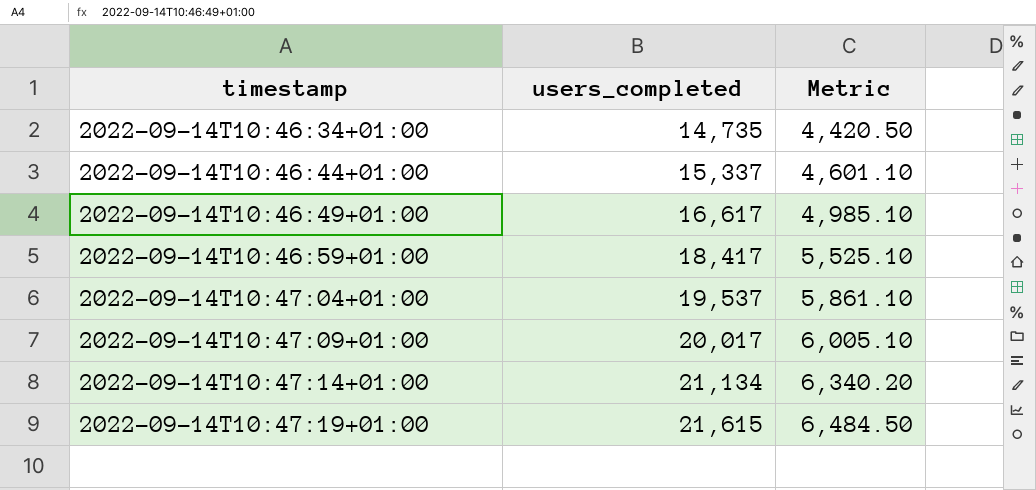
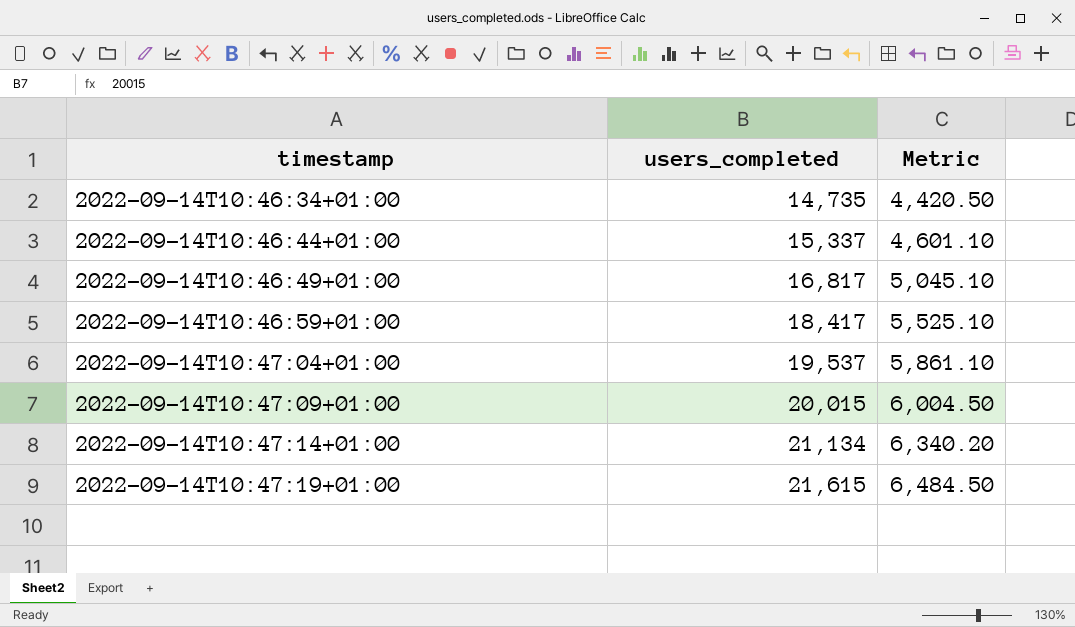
2022-09-14T10:46:49+01:00 | users_completed: 16,617 -> 16,817
2022-09-14T10:46:49+01:00 | Metric: 4,985.10 -> 5,045.10
2022-09-14T10:47:09+01:00 | users_completed: 20,017 -> 20,015
2022-09-14T10:47:09+01:00 | Metric: 6,005.10 -> 6,004.50

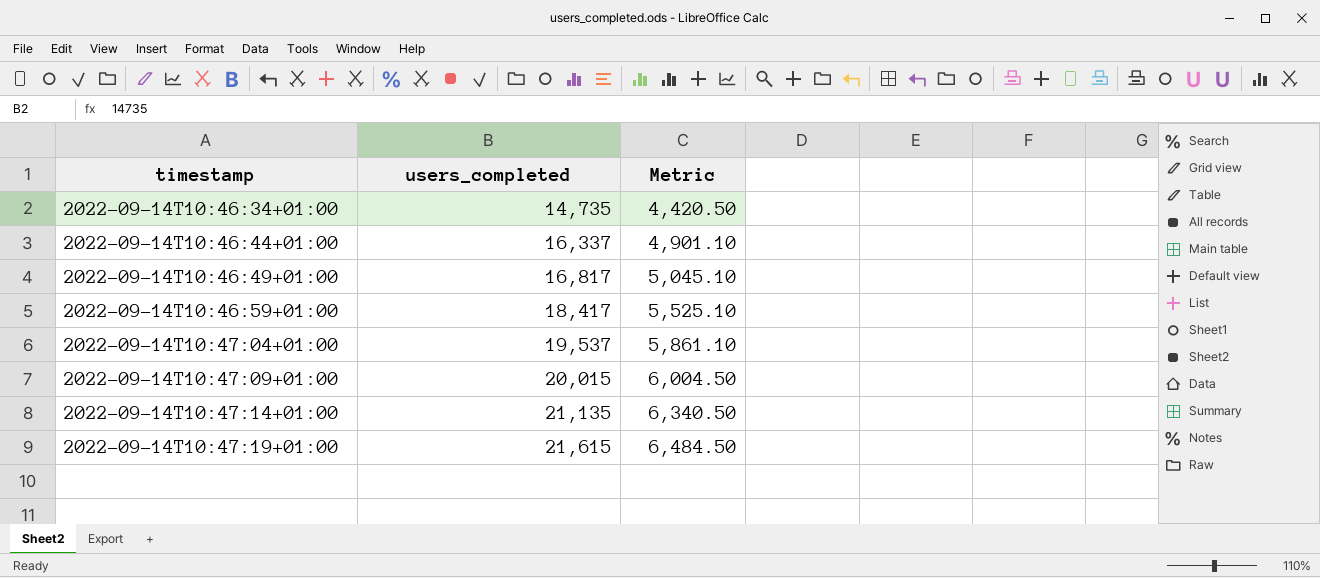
2022-09-14T10:46:44+01:00 | users_completed: 15,337 -> 16,337
2022-09-14T10:46:44+01:00 | Metric: 4,601.10 -> 4,901.10
2022-09-14T10:47:14+01:00 | users_completed: 21,134 -> 21,135
2022-09-14T10:47:14+01:00 | Metric: 6,340.20 -> 6,340.50

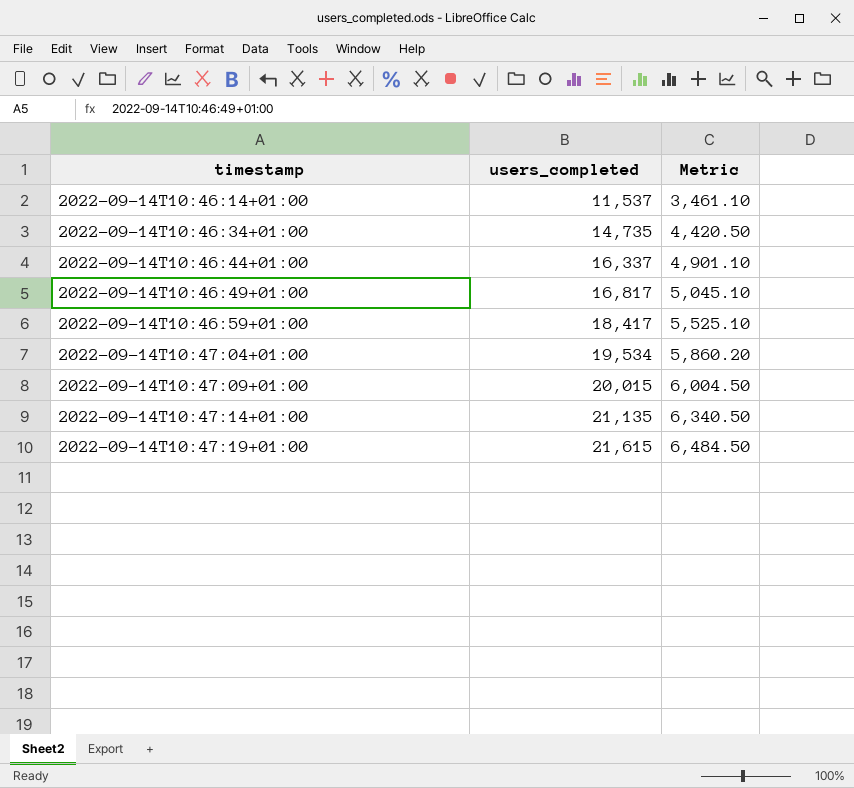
row 2022-09-14T10:46:14+01:00: none -> 11,537 | 3,461.10
2022-09-14T10:47:04+01:00 | users_completed: 19,537 -> 19,534
2022-09-14T10:47:04+01:00 | Metric: 5,861.10 -> 5,860.20

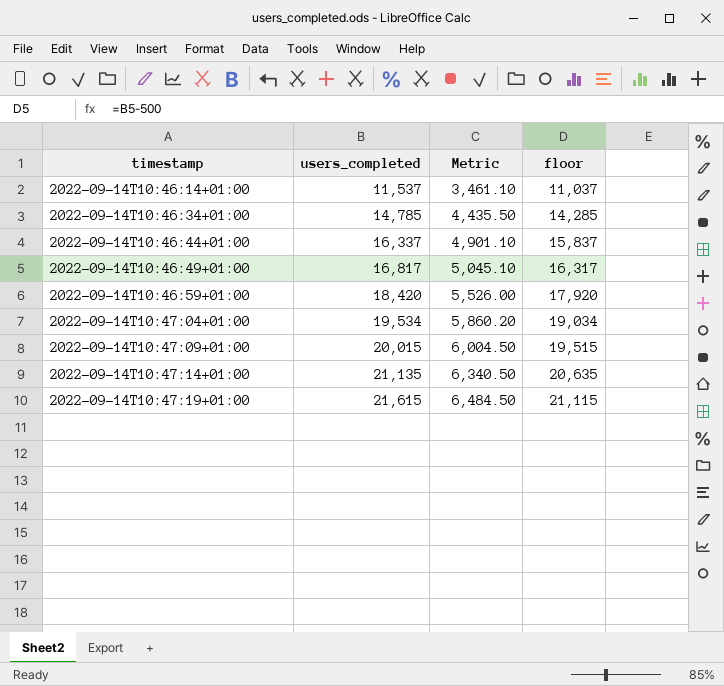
column floor | formula: none -> [users_completed] - 500
2022-09-14T10:46:34+01:00 | users_completed: 14,735 -> 14,785
2022-09-14T10:46:34+01:00 | Metric: 4,420.50 -> 4,435.50
2022-09-14T10:46:59+01:00 | users_completed: 18,417 -> 18,420
2022-09-14T10:46:59+01:00 | Metric: 5,525.10 -> 5,526.00

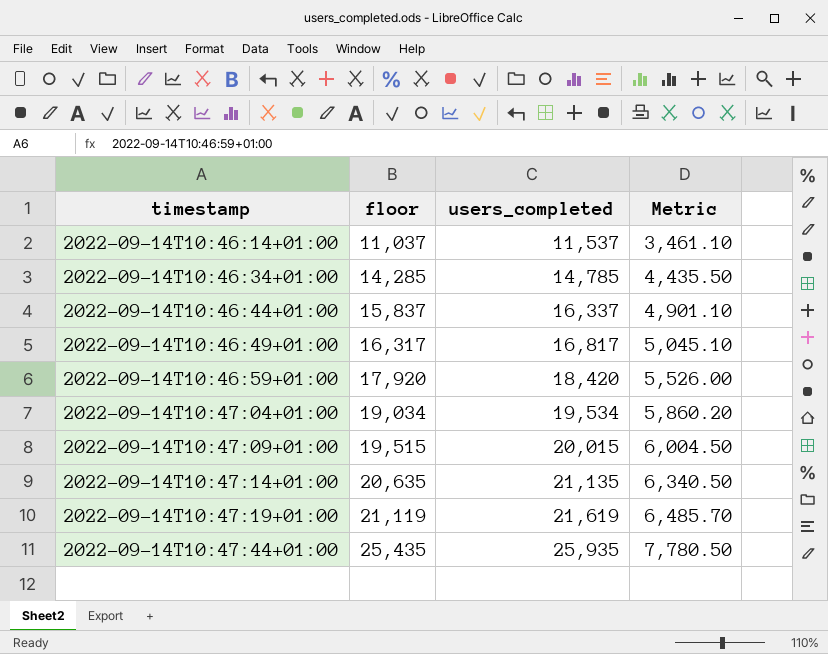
column floor | position: 4 -> 2
2022-09-14T10:47:19+01:00 | floor: 21,115 -> 21,119
2022-09-14T10:47:19+01:00 | users_completed: 21,615 -> 21,619
2022-09-14T10:47:19+01:00 | Metric: 6,484.50 -> 6,485.70
row 2022-09-14T10:47:44+01:00: none -> 25,435 | 25,935 | 7,780.50

